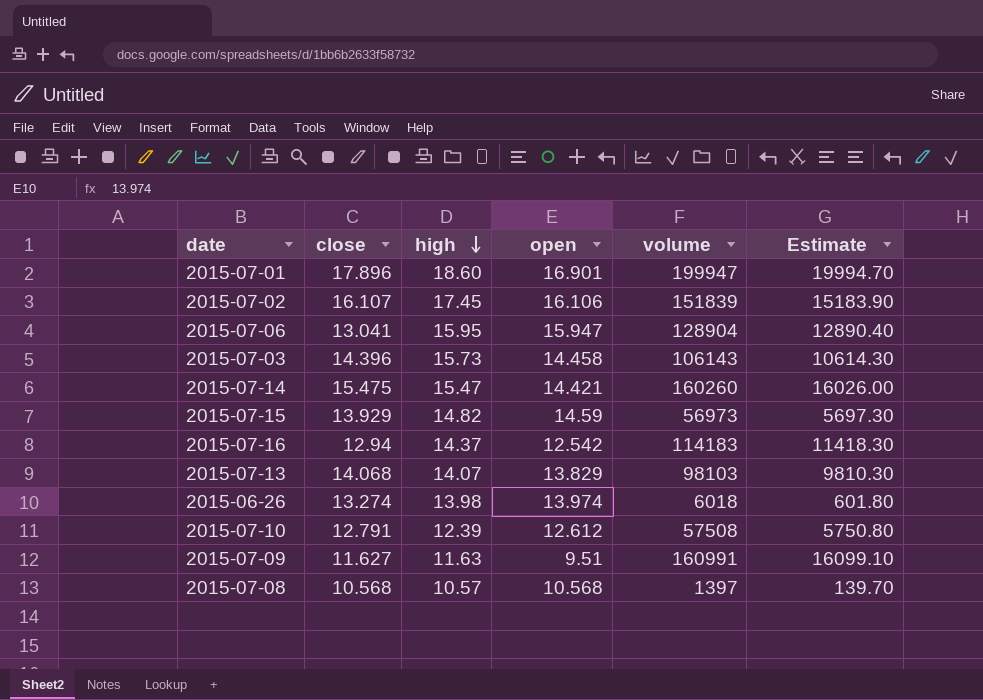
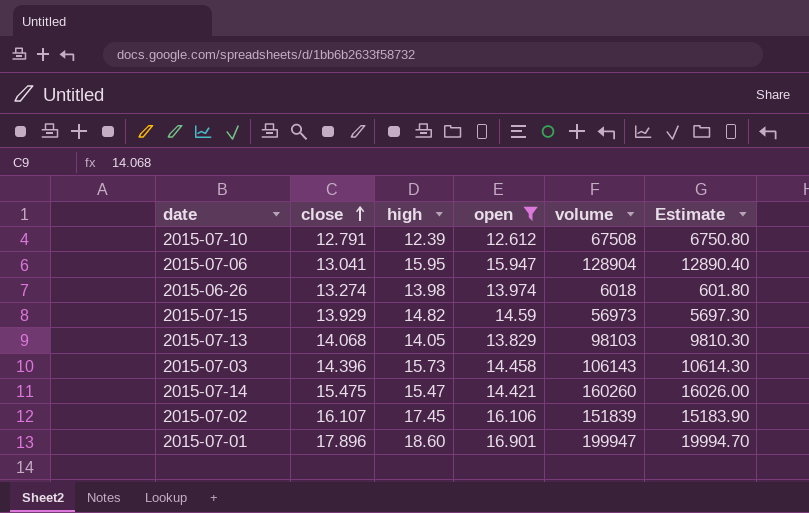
filter: none -> open >= 12.612
row order: high descending -> close ascending
2015-07-10 | volume: 57508 -> 67508
2015-07-10 | Estimate: 5750.80 -> 6750.80
2015-07-13 | high: 14.07 -> 14.05

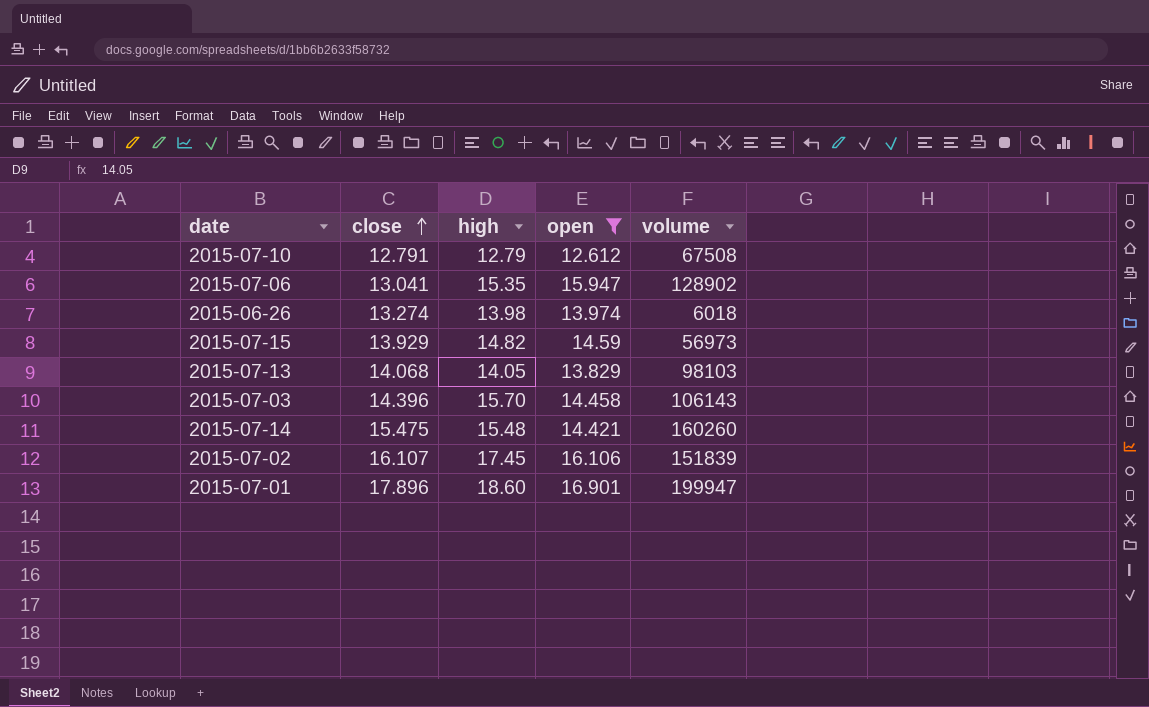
column Estimate | formula: [volume] * 0.1 -> none
2015-07-10 | high: 12.39 -> 12.79
2015-07-06 | high: 15.95 -> 15.35
2015-07-06 | volume: 128904 -> 128902
2015-07-03 | high: 15.73 -> 15.70
2015-07-14 | high: 15.47 -> 15.48

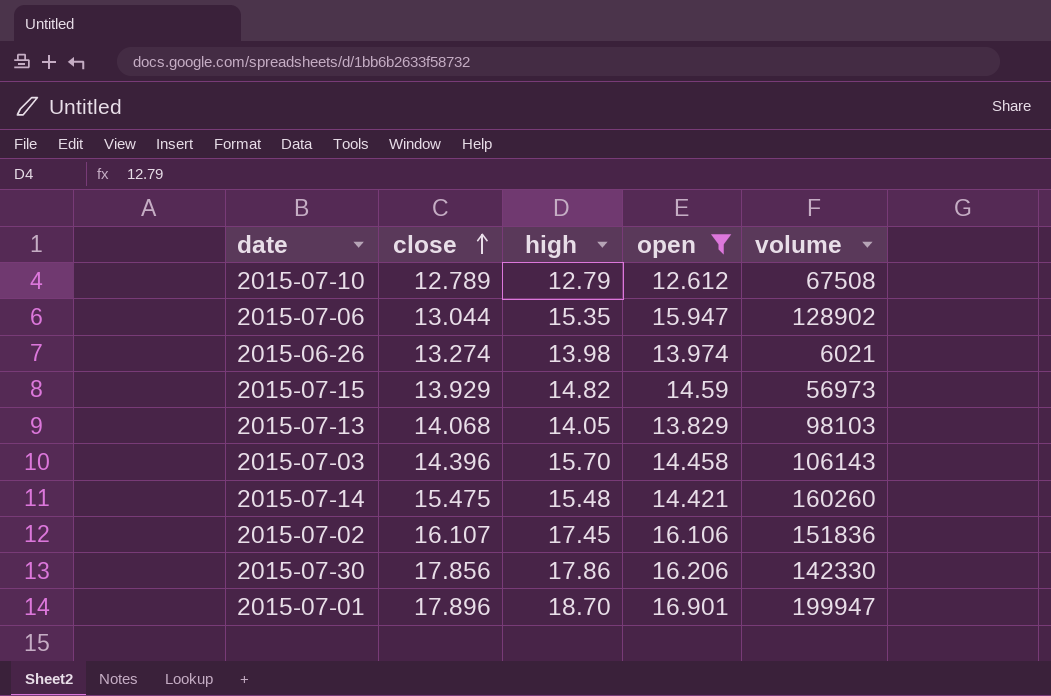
2015-07-10 | close: 12.791 -> 12.789
2015-07-06 | close: 13.041 -> 13.044
2015-06-26 | volume: 6018 -> 6021
2015-07-02 | volume: 151839 -> 151836
row 2015-07-30: none -> 17.856 | 17.86 | 16.206 | 142330
2015-07-01 | high: 18.60 -> 18.70

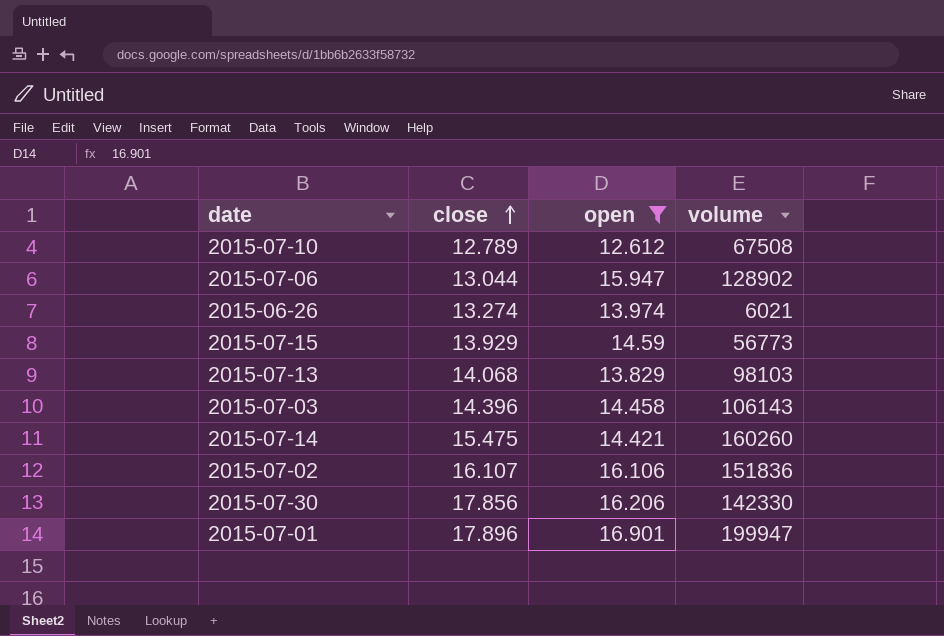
column high | position: 3 -> none
2015-07-15 | volume: 56973 -> 56773

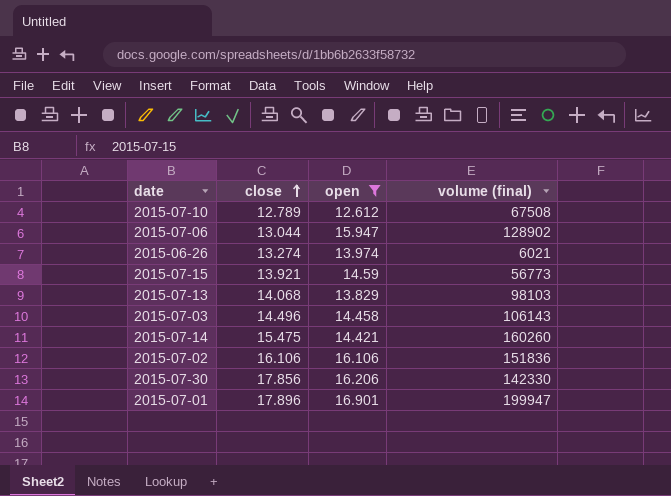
column name: volume -> volume (final)
2015-07-15 | close: 13.929 -> 13.921
2015-07-03 | close: 14.396 -> 14.496
2015-07-02 | close: 16.107 -> 16.106

